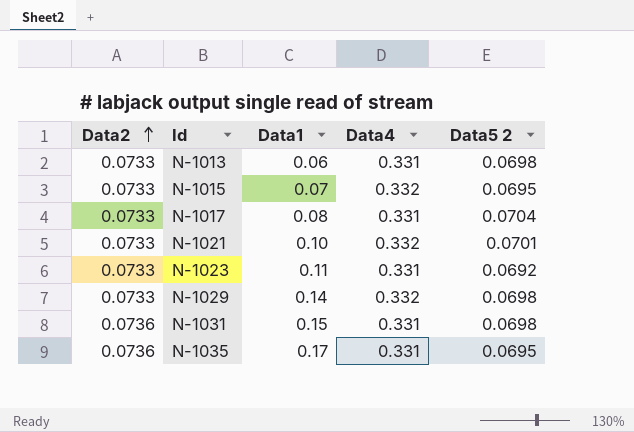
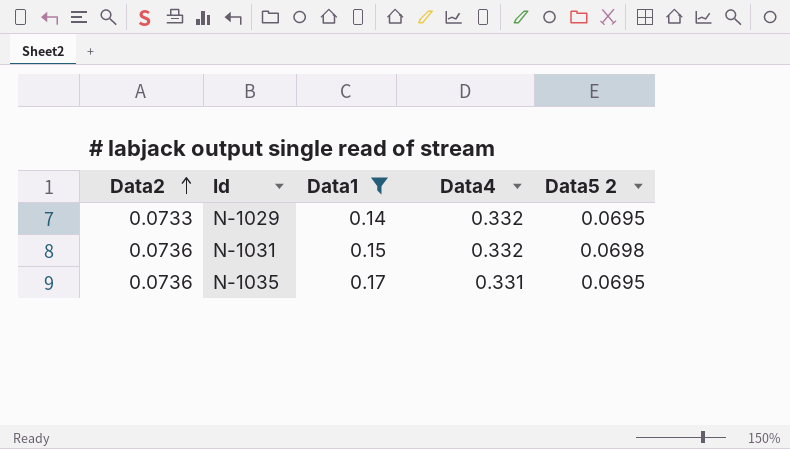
filter: none -> Data1 >= 0.14
N-1029 | Data5 2: 0.0698 -> 0.0695
N-1031 | Data4: 0.331 -> 0.332

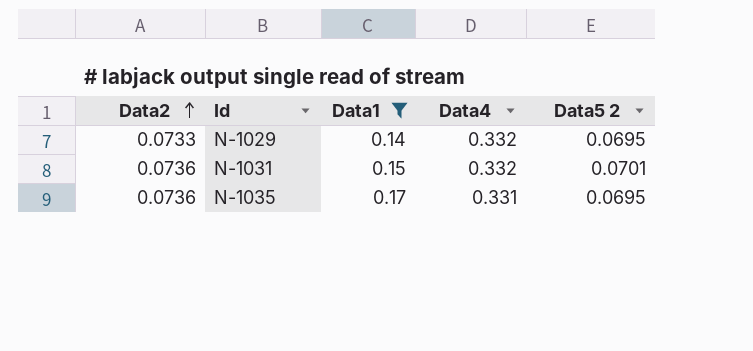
N-1031 | Data5 2: 0.0698 -> 0.0701

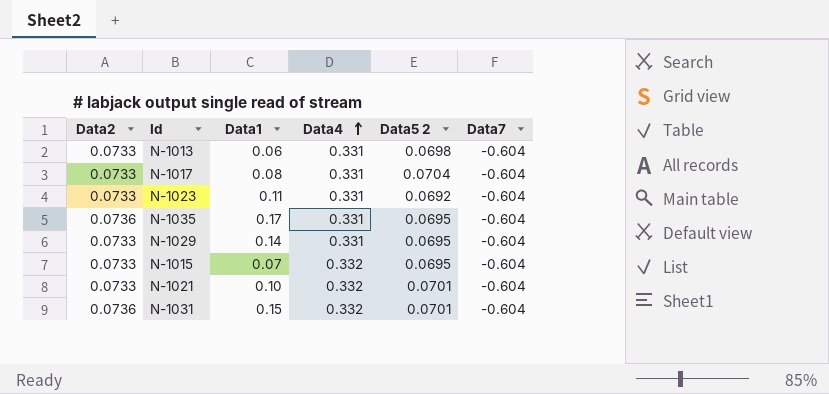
filter: Data1 >= 0.14 -> none
row order: Data2 ascending -> Data4 ascending
column Data7 | position: none -> 6
N-1029 | Data4: 0.332 -> 0.331

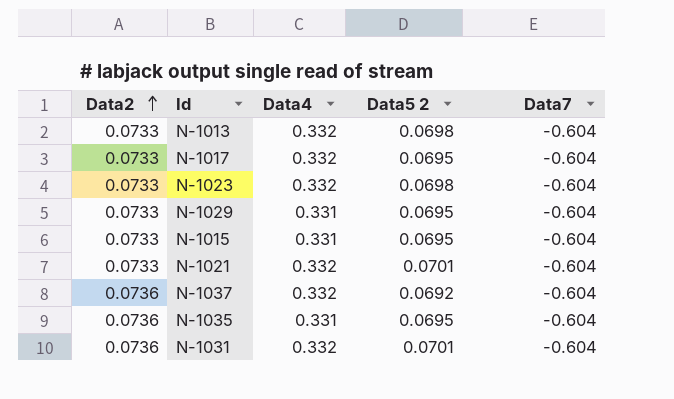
row order: Data4 ascending -> Data2 ascending
column Data1 | position: 3 -> none
N-1013 | Data4: 0.331 -> 0.332
N-1017 | Data4: 0.331 -> 0.332
N-1017 | Data5 2: 0.0704 -> 0.0695
N-1023 | Data4: 0.331 -> 0.332
N-1023 | Data5 2: 0.0692 -> 0.0698
N-1015 | Data4: 0.332 -> 0.331
row N-1037: none -> 0.0736 | 0.332 | 0.0692 | -0.604

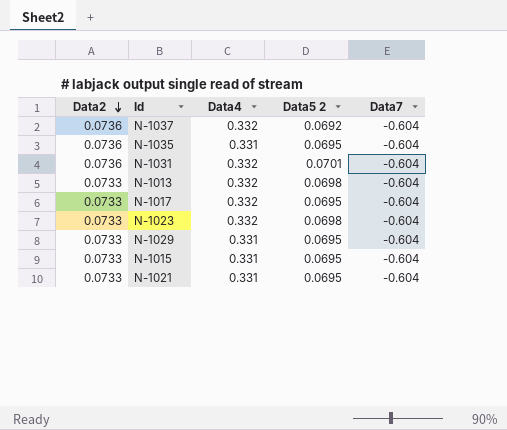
row order: Data2 ascending -> Data2 descending
N-1021 | Data4: 0.332 -> 0.331
N-1021 | Data5 2: 0.0701 -> 0.0695

